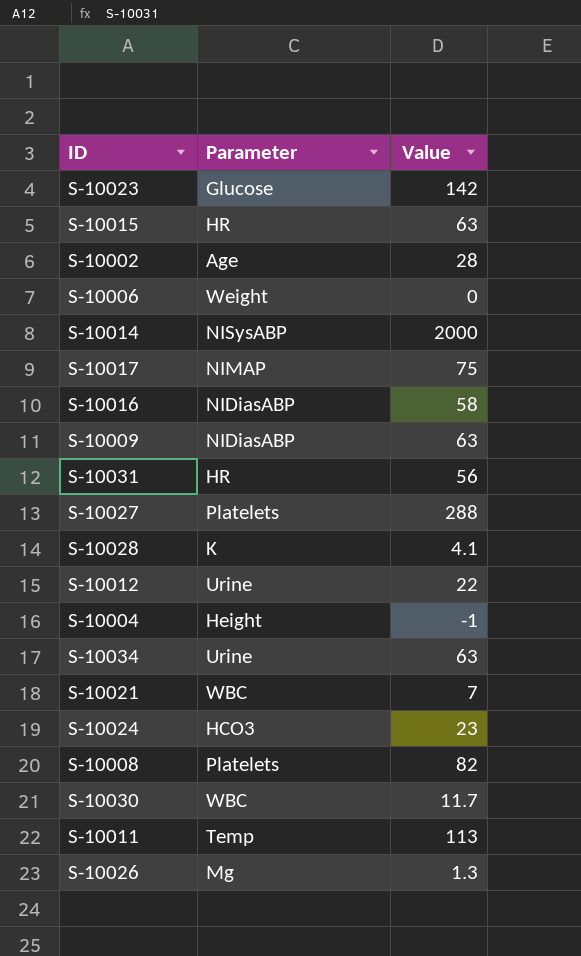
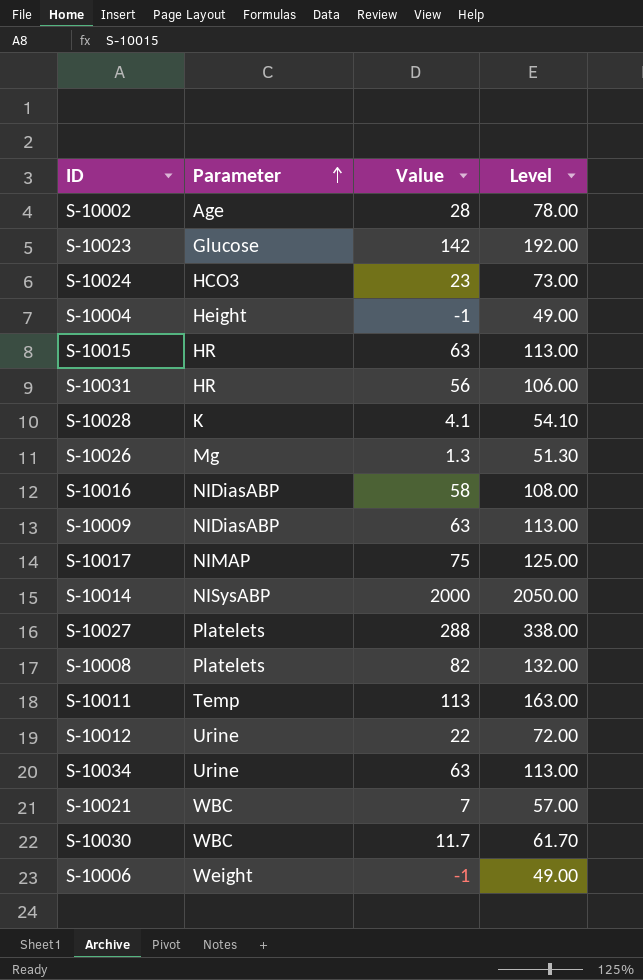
row order: none -> Parameter ascending
column Level | formula: none -> [Value] + 50
S-10006 | Value: 0 -> -1

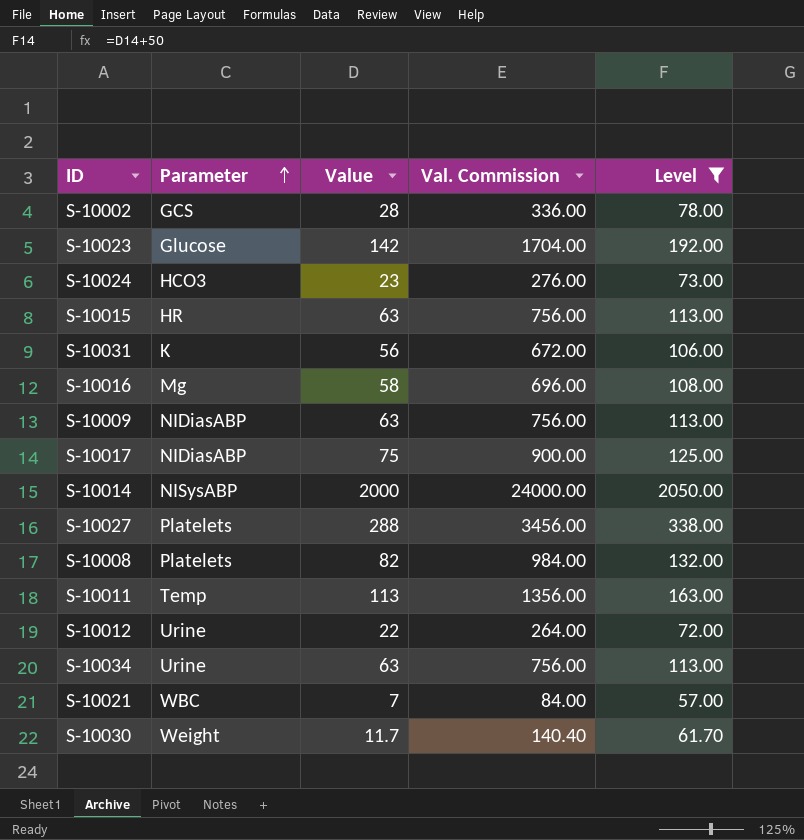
filter: none -> Level >= 57.00
column Val. Commission | formula: none -> [Value] * 12
S-10002 | Parameter: Age -> GCS
S-10031 | Parameter: HR -> K
S-10016 | Parameter: NIDiasABP -> Mg
S-10017 | Parameter: NIMAP -> NIDiasABP
S-10030 | Parameter: WBC -> Weight

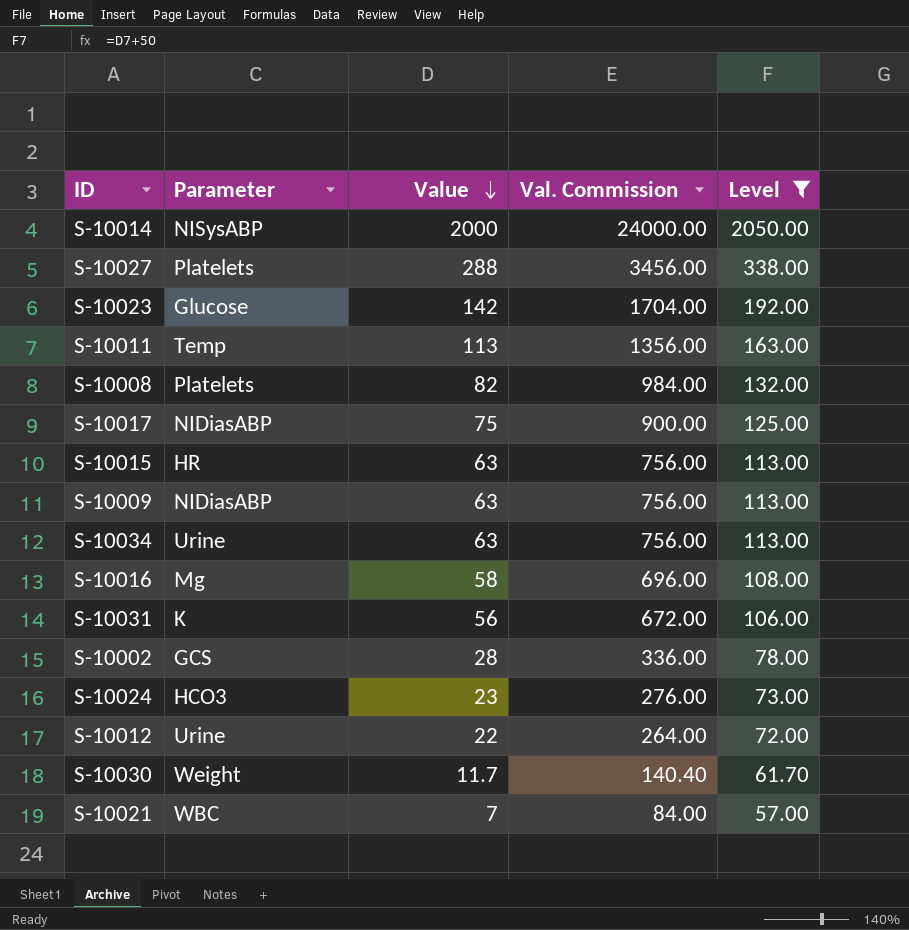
row order: Parameter ascending -> Value descending

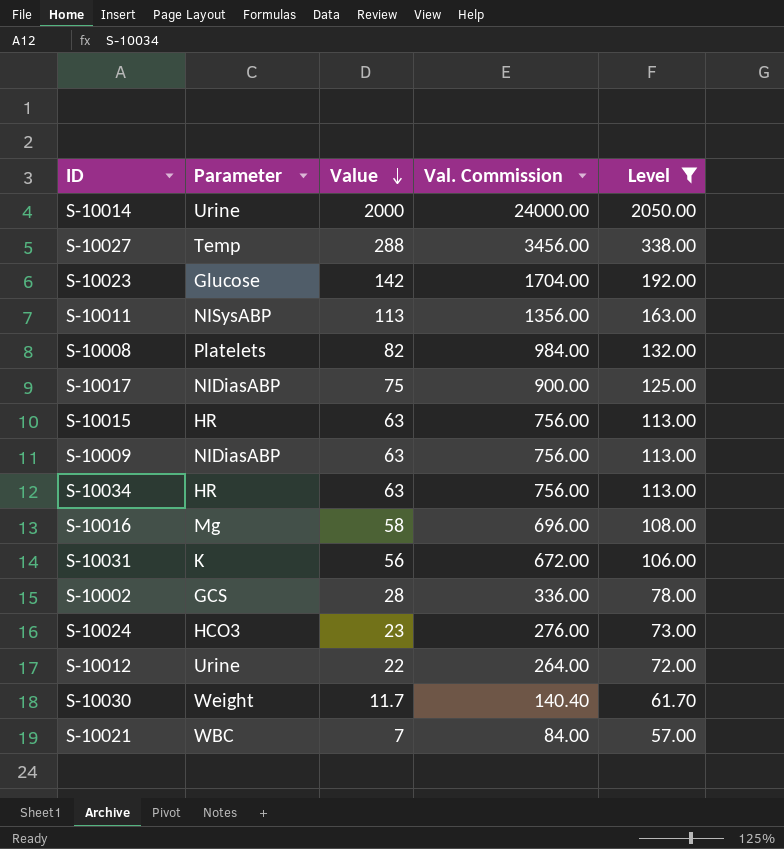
S-10014 | Parameter: NISysABP -> Urine
S-10027 | Parameter: Platelets -> Temp
S-10011 | Parameter: Temp -> NISysABP
S-10034 | Parameter: Urine -> HR

